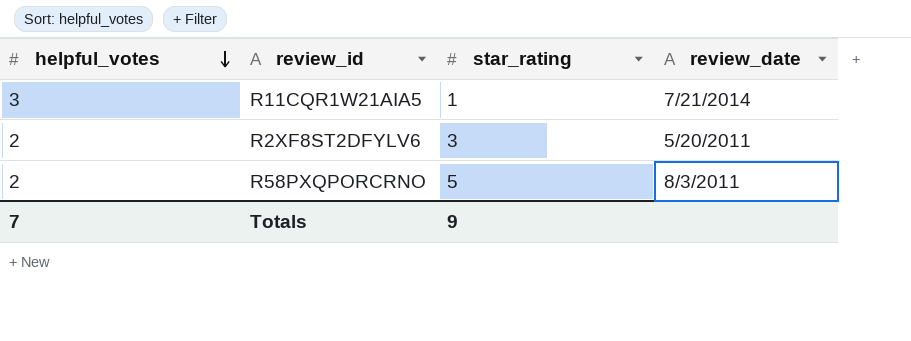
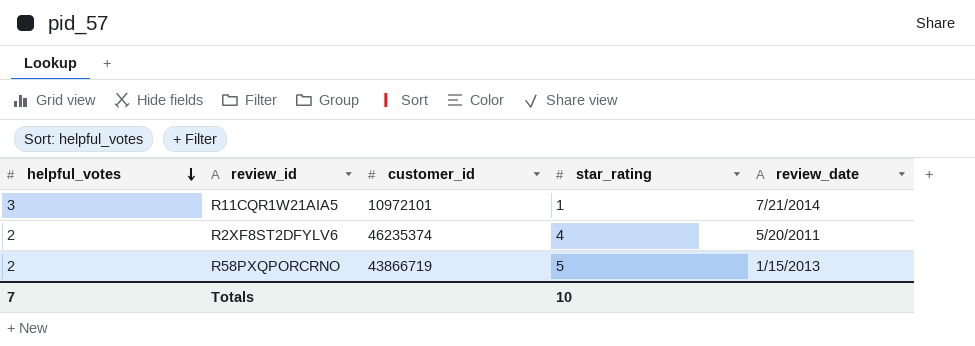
column customer_id | position: none -> 3
R2XF8ST2DFYLV6 | star_rating: 3 -> 4
R58PXQPORCRNO | review_date: 8/3/2011 -> 1/15/2013
Totals | star_rating: 9 -> 10

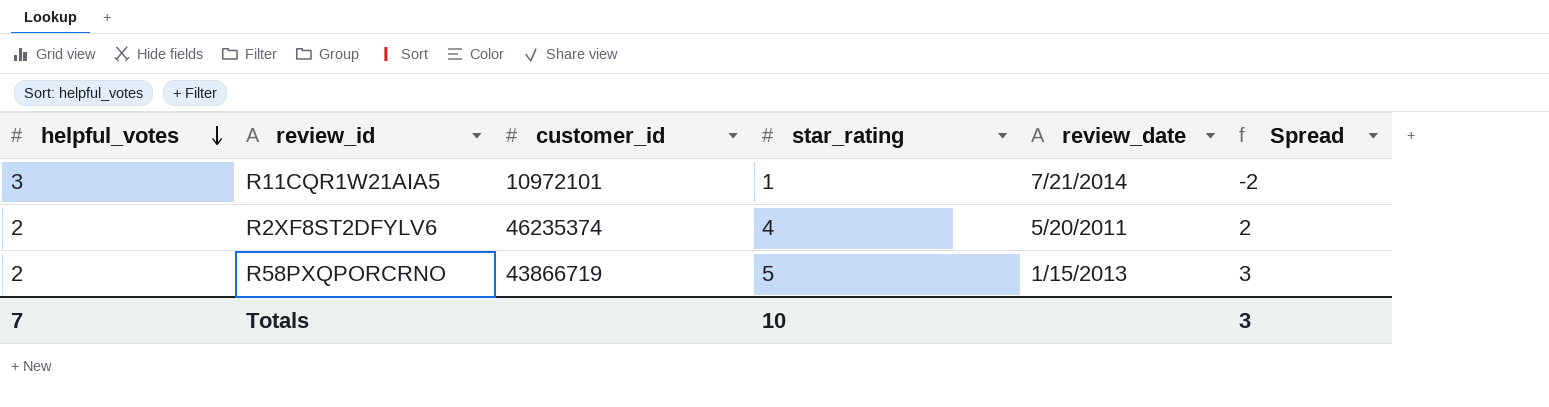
column Spread | formula: none -> [star_rating] - [helpful_votes]

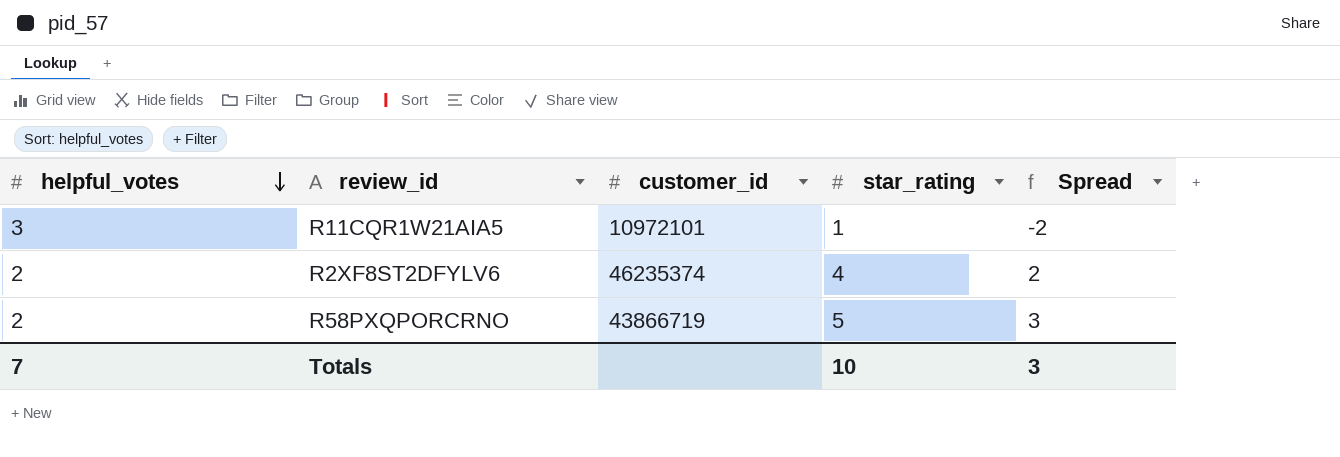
column review_date | position: 5 -> none

